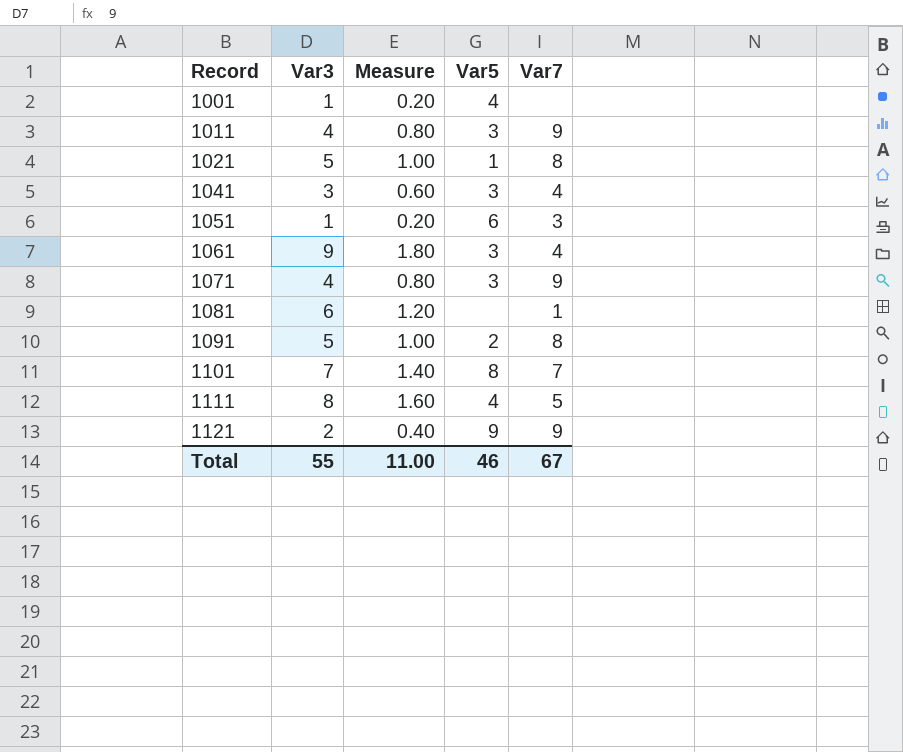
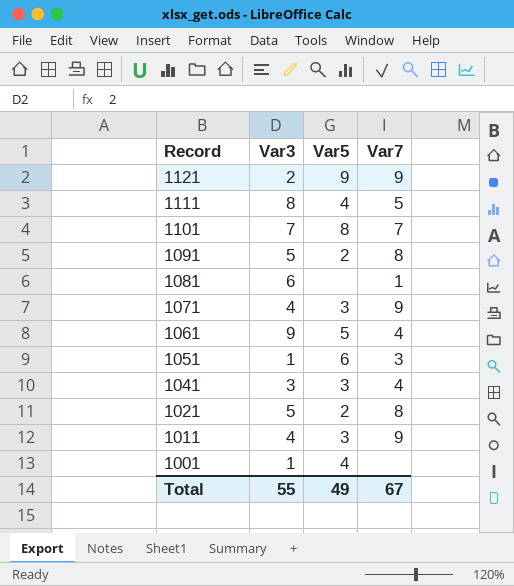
row order: Record ascending -> Record descending
column Measure | formula: [Var3] * 0.2 -> none
1061 | Var5: 3 -> 5
1021 | Var5: 1 -> 2
Total | Var5: 46 -> 49

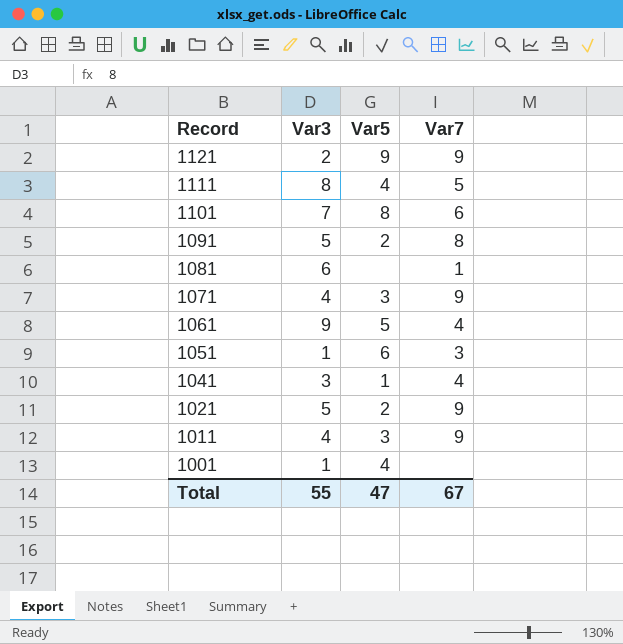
1101 | Var7: 7 -> 6
1041 | Var5: 3 -> 1
1021 | Var7: 8 -> 9
Total | Var5: 49 -> 47

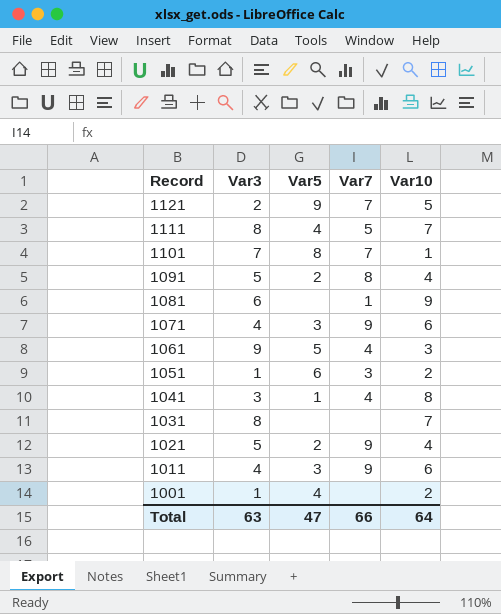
column Var10 | position: none -> 5
1121 | Var7: 9 -> 7
1101 | Var7: 6 -> 7
row 1031: none -> 8 | none | none | 7
Total | Var3: 55 -> 63
Total | Var7: 67 -> 66

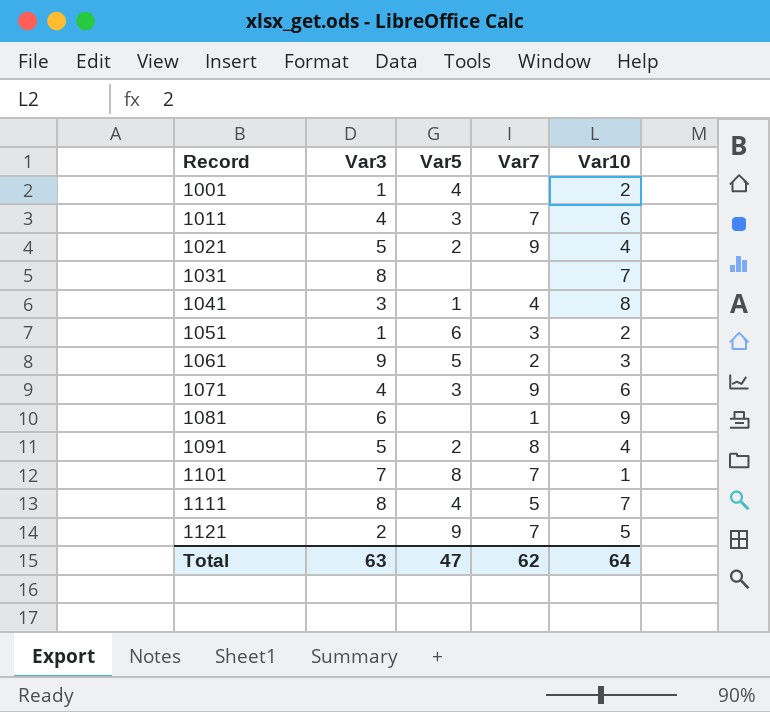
row order: Record descending -> Record ascending
1011 | Var7: 9 -> 7
1061 | Var7: 4 -> 2
Total | Var7: 66 -> 62

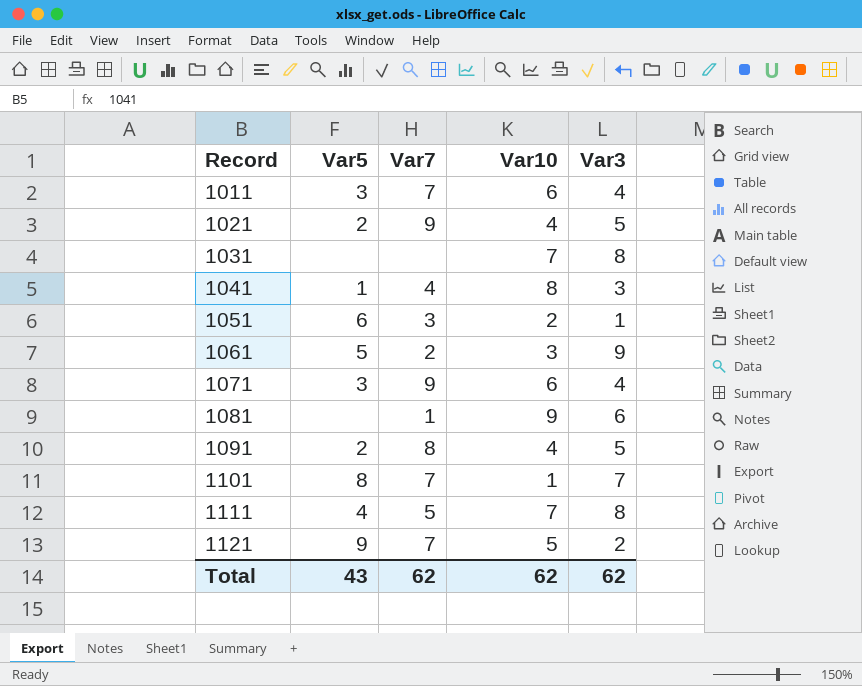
column Var3 | position: 2 -> 5
row 1001: 1 | 4 | none | 2 -> none
Total | Var5: 47 -> 43
Total | Var10: 64 -> 62
Total | Var3: 63 -> 62

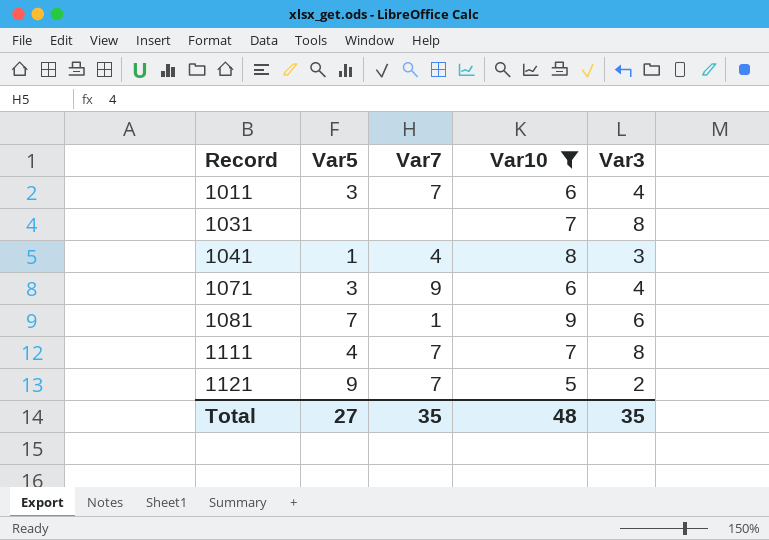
filter: none -> Var10 >= 5
1081 | Var5: none -> 7
1111 | Var7: 5 -> 7
Total | Var5: 43 -> 27
Total | Var7: 62 -> 35
Total | Var10: 62 -> 48
Total | Var3: 62 -> 35

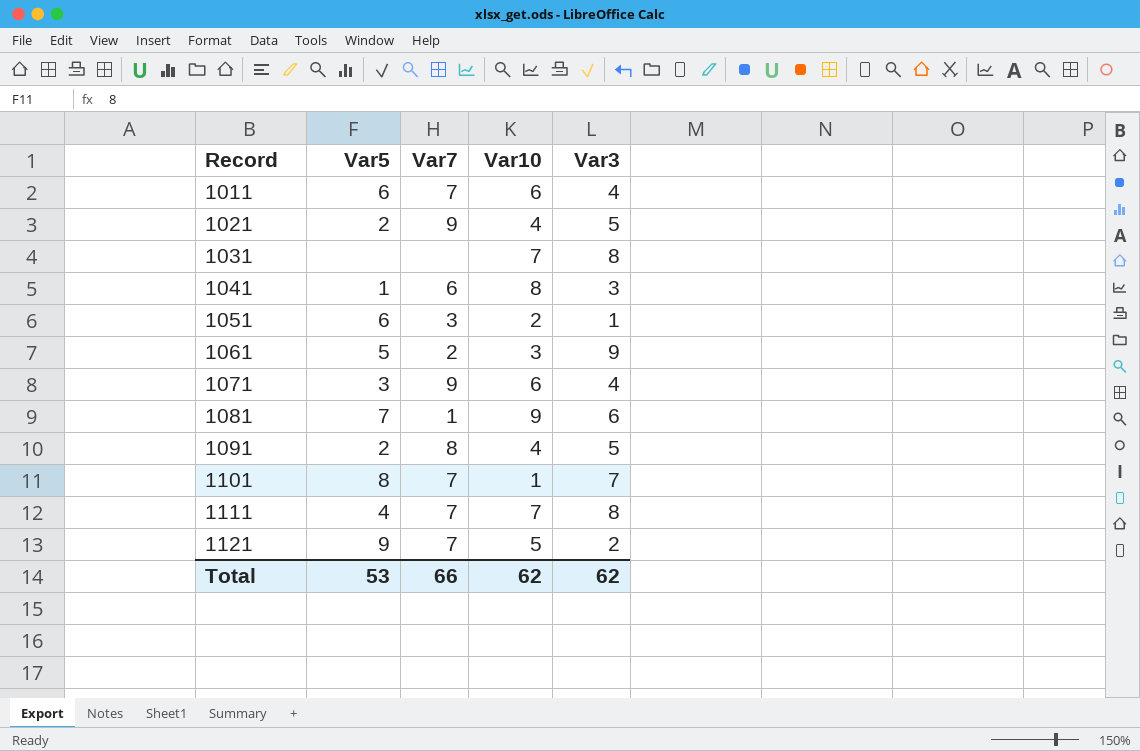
filter: Var10 >= 5 -> none
1011 | Var5: 3 -> 6
1041 | Var7: 4 -> 6
Total | Var5: 27 -> 53
Total | Var7: 35 -> 66
Total | Var10: 48 -> 62
Total | Var3: 35 -> 62

